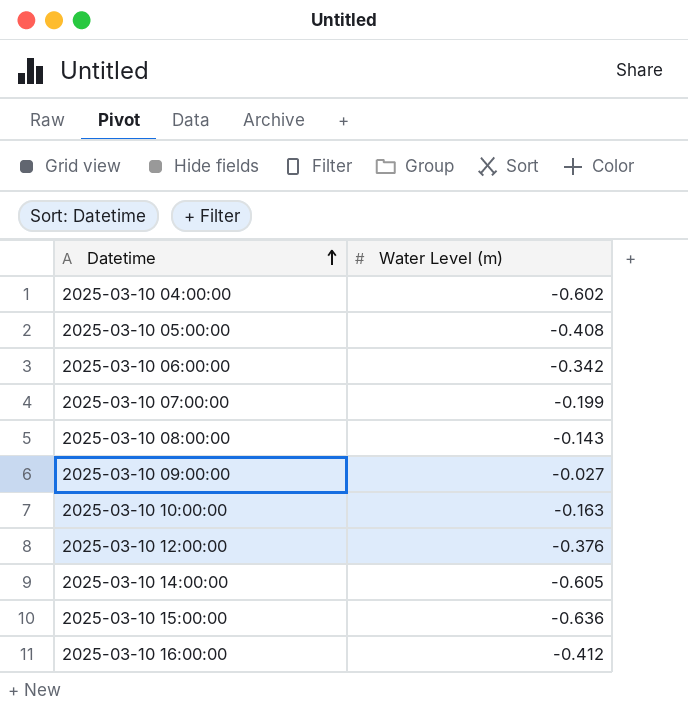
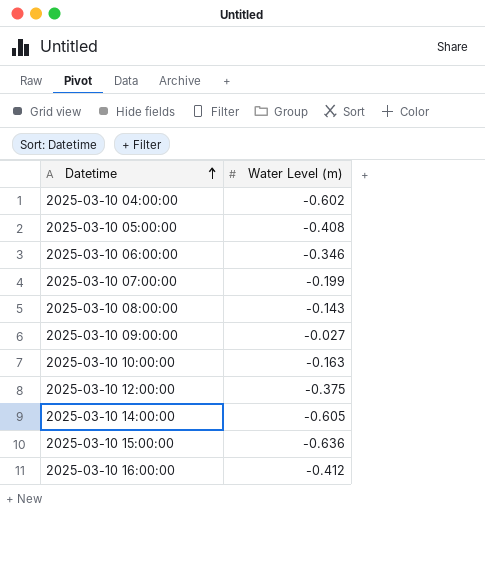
2025-03-10 06:00:00 | Water Level (m): -0.342 -> -0.346
2025-03-10 12:00:00 | Water Level (m): -0.376 -> -0.375

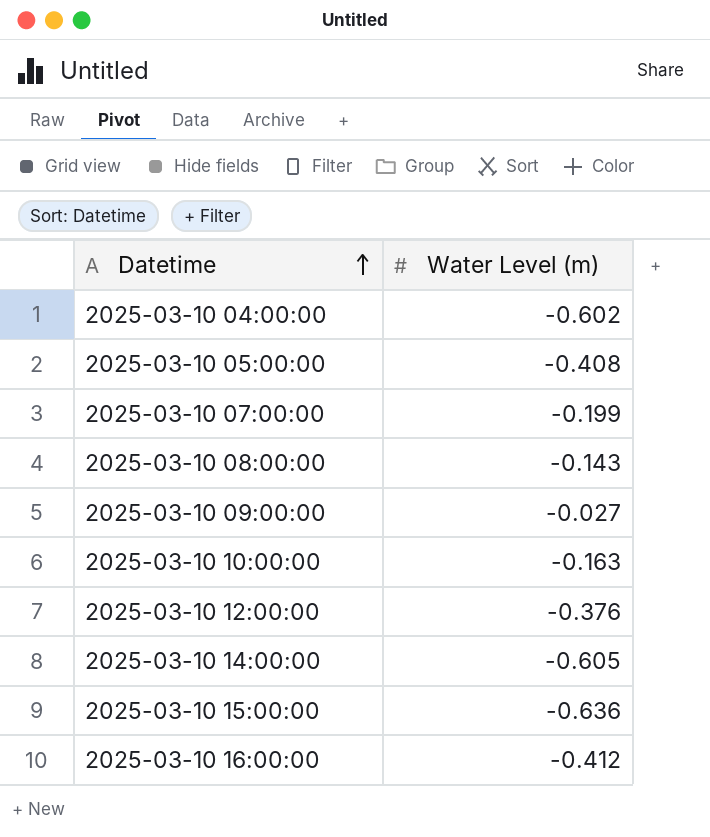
row 2025-03-10 06:00:00: -0.346 -> none
2025-03-10 12:00:00 | Water Level (m): -0.375 -> -0.376

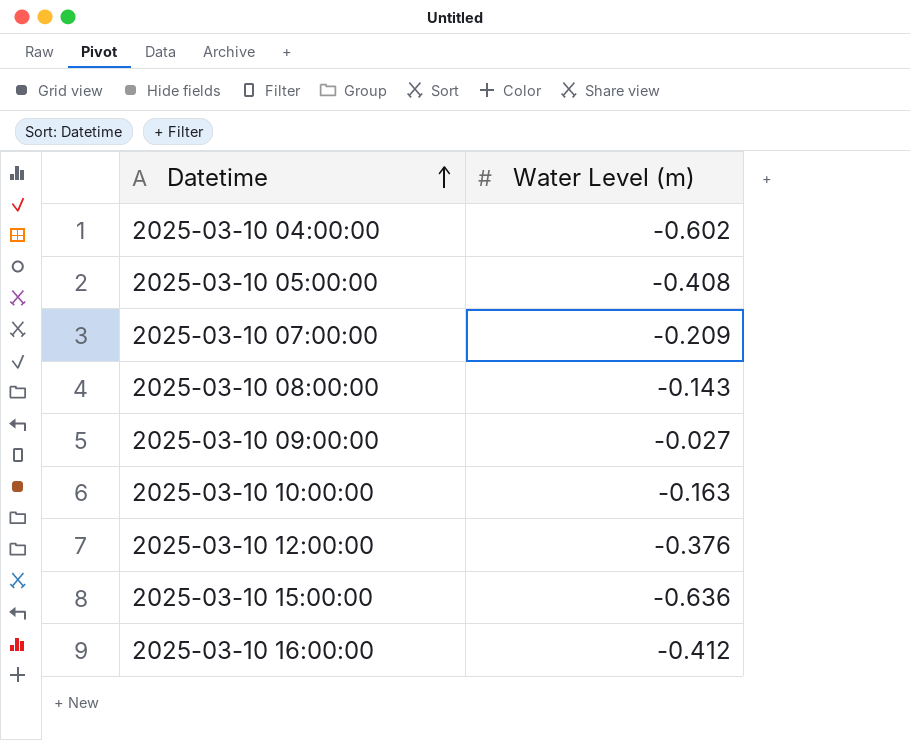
row 2025-03-10 14:00:00: -0.605 -> none
2025-03-10 07:00:00 | Water Level (m): -0.199 -> -0.209

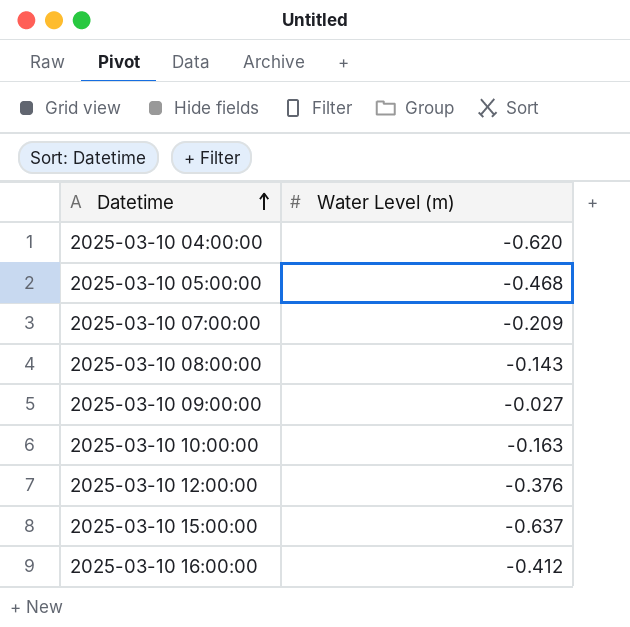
2025-03-10 04:00:00 | Water Level (m): -0.602 -> -0.620
2025-03-10 05:00:00 | Water Level (m): -0.408 -> -0.468
2025-03-10 15:00:00 | Water Level (m): -0.636 -> -0.637

